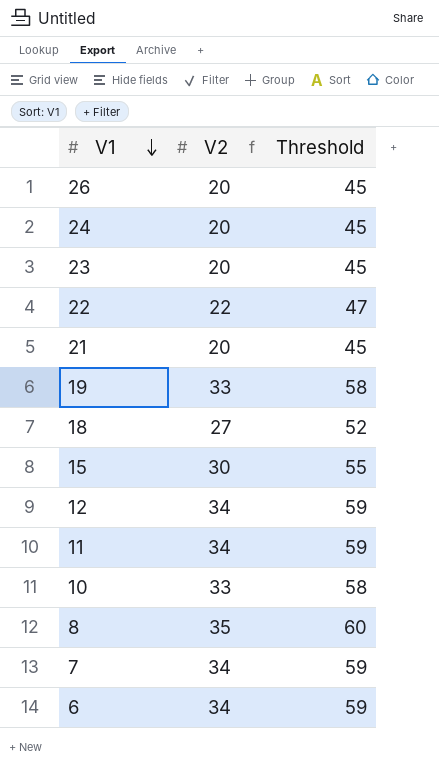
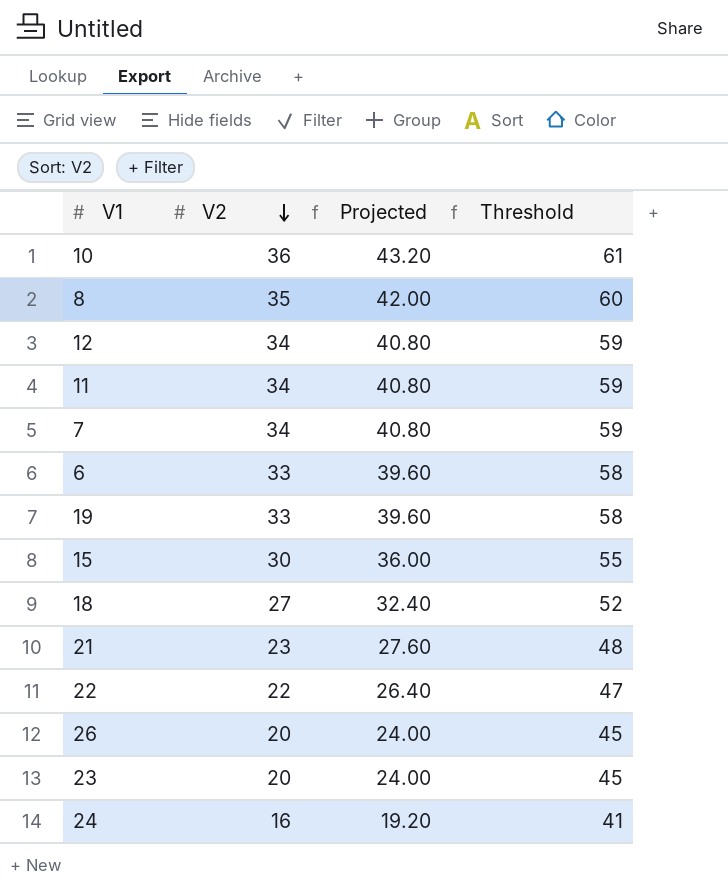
row order: V1 descending -> V2 descending
column Projected | formula: none -> [V2] * 1.2
10 | V2: 33 -> 36
10 | Threshold: 58 -> 61
6 | V2: 34 -> 33
6 | Threshold: 59 -> 58
21 | V2: 20 -> 23
21 | Threshold: 45 -> 48
24 | V2: 20 -> 16
24 | Threshold: 45 -> 41

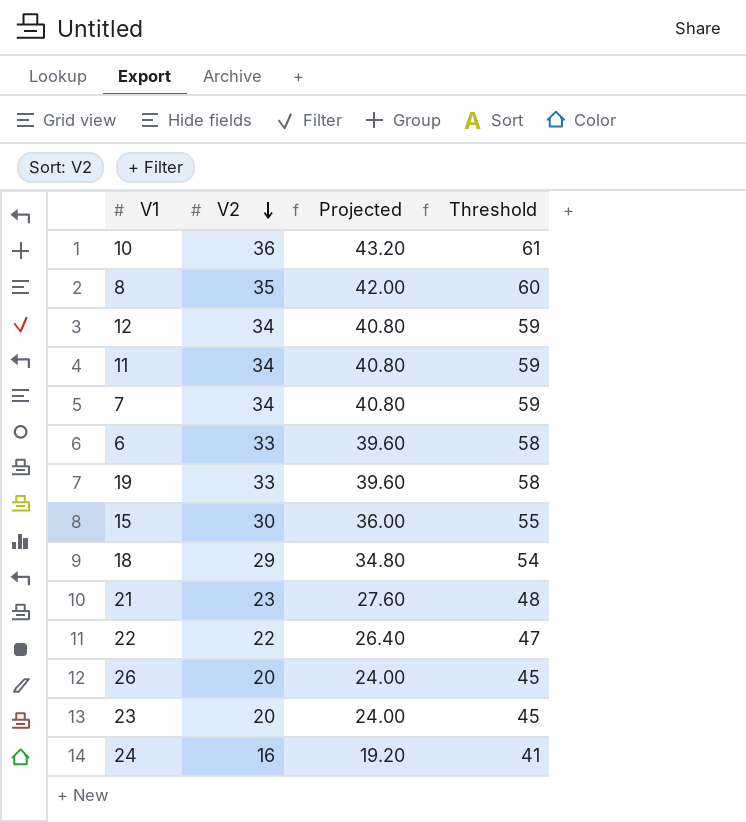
18 | V2: 27 -> 29
18 | Projected: 32.40 -> 34.80
18 | Threshold: 52 -> 54

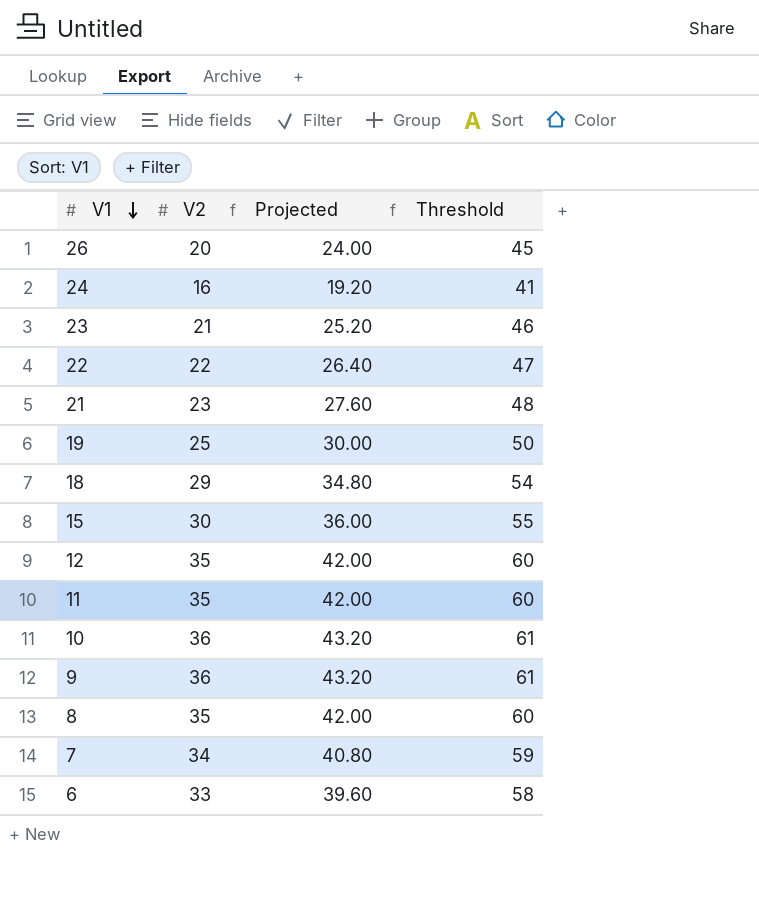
row order: V2 descending -> V1 descending
23 | V2: 20 -> 21
23 | Projected: 24.00 -> 25.20
23 | Threshold: 45 -> 46
19 | V2: 33 -> 25
19 | Projected: 39.60 -> 30.00
19 | Threshold: 58 -> 50
12 | V2: 34 -> 35
12 | Projected: 40.80 -> 42.00
12 | Threshold: 59 -> 60
11 | V2: 34 -> 35
11 | Projected: 40.80 -> 42.00
11 | Threshold: 59 -> 60
row 9: none -> 36 | 43.20 | 61

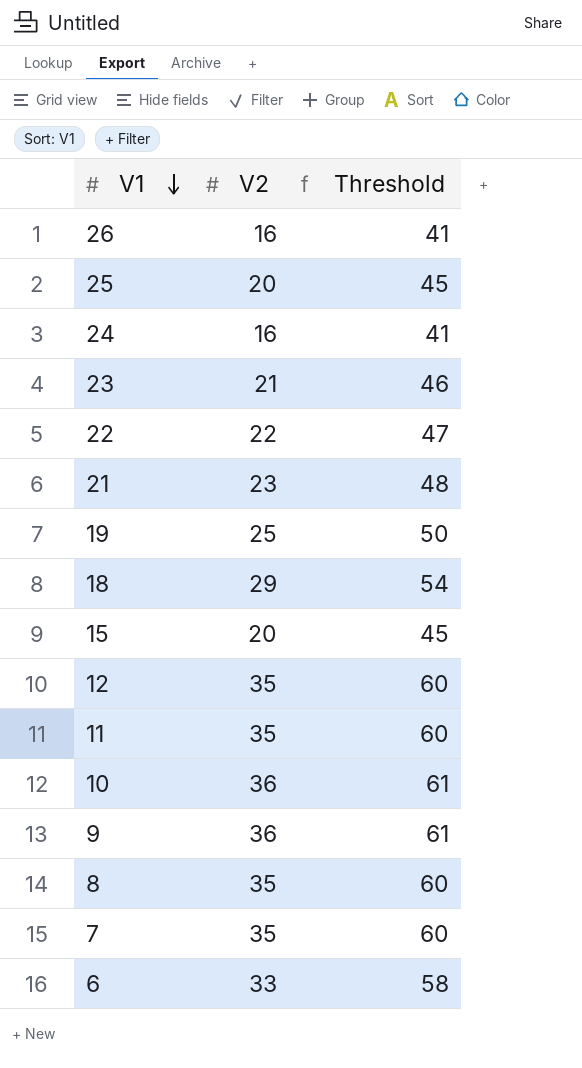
column Projected | formula: [V2] * 1.2 -> none
26 | V2: 20 -> 16
26 | Threshold: 45 -> 41
row 25: none -> 20 | 45
15 | V2: 30 -> 20
15 | Threshold: 55 -> 45
7 | V2: 34 -> 35
7 | Threshold: 59 -> 60

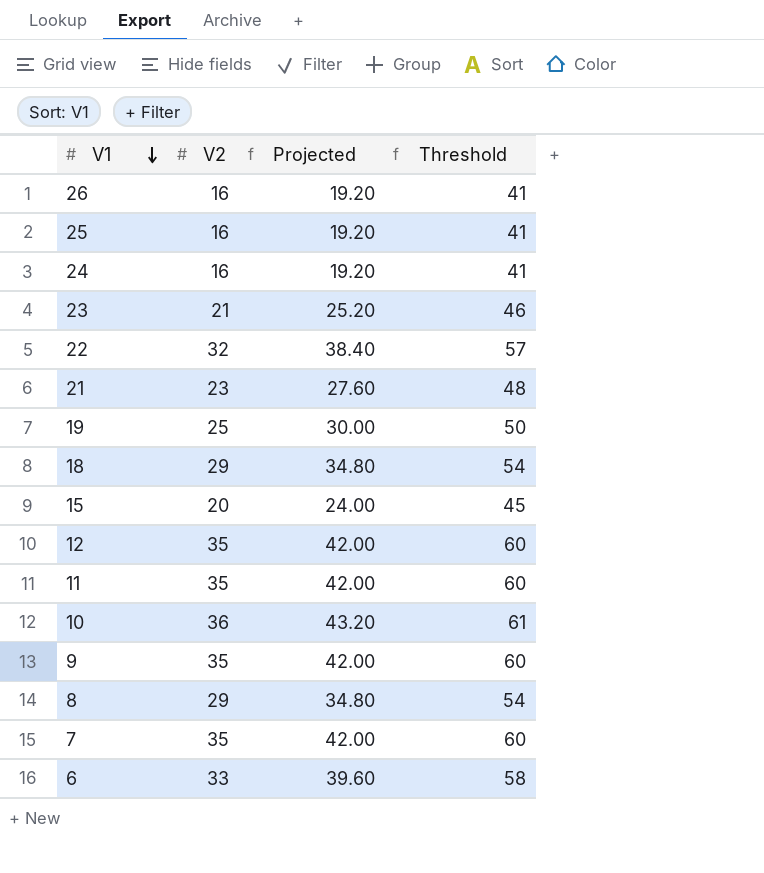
column Projected | formula: none -> [V2] * 1.2
25 | V2: 20 -> 16
25 | Threshold: 45 -> 41
22 | V2: 22 -> 32
22 | Threshold: 47 -> 57
9 | V2: 36 -> 35
9 | Threshold: 61 -> 60
8 | V2: 35 -> 29
8 | Threshold: 60 -> 54

